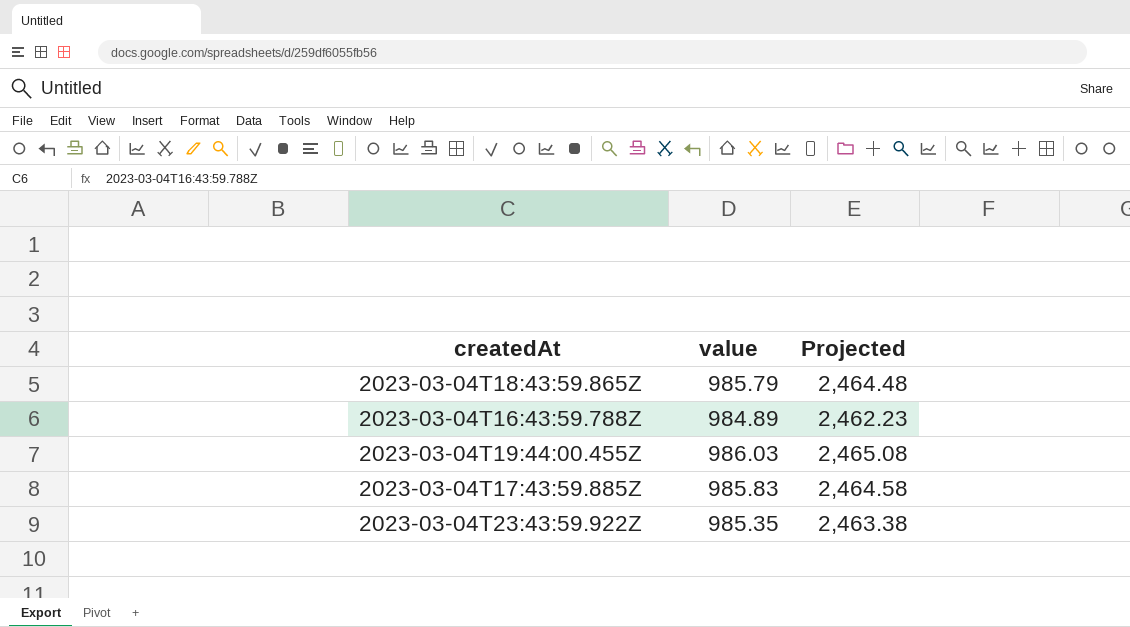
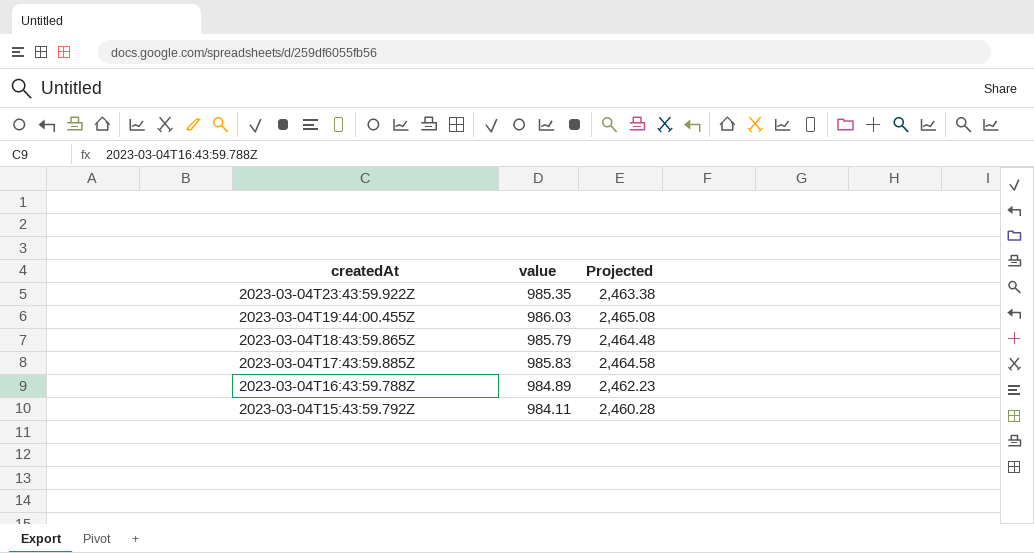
row order: none -> createdAt descending
row 2023-03-04T15:43:59.792Z: none -> 984.11 | 2,460.28

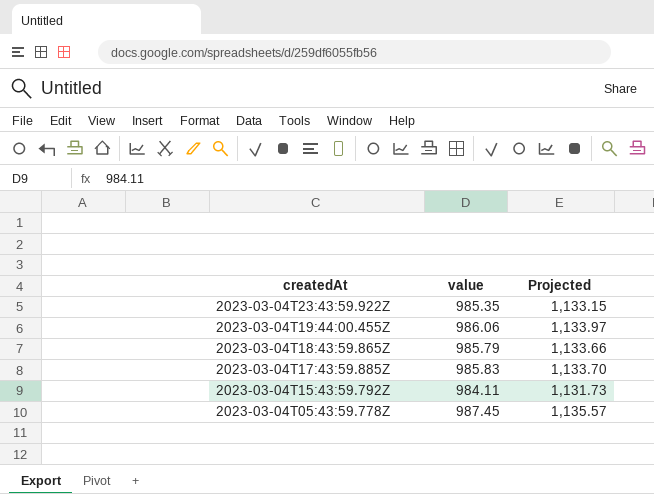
column Projected | formula: [value] * 2.5 -> [value] * 1.15
row 2023-03-04T16:43:59.788Z: 984.89 | 2,462.23 -> none
2023-03-04T19:44:00.455Z | value: 986.03 -> 986.06
row 2023-03-04T05:43:59.778Z: none -> 987.45 | 1,135.57

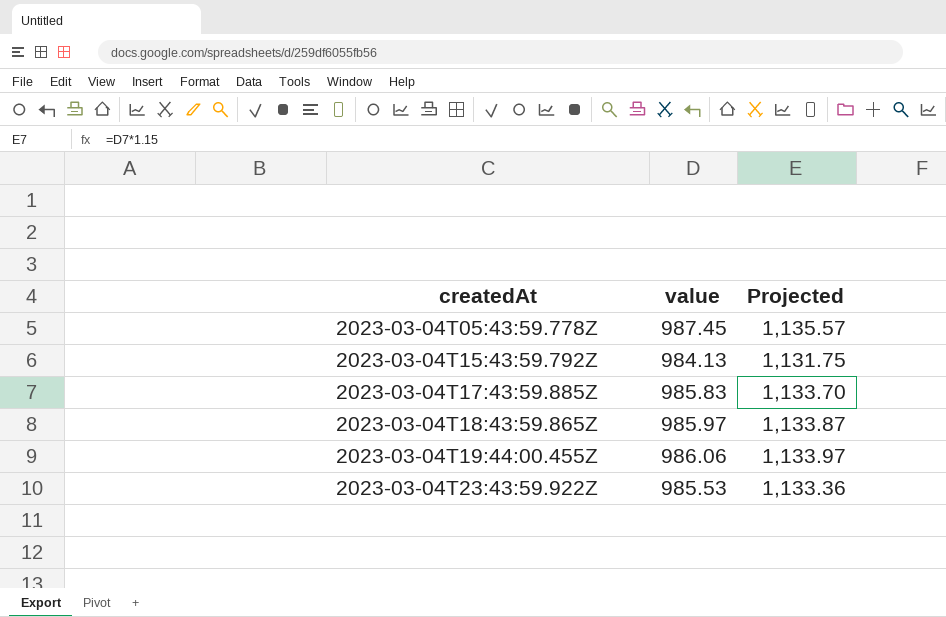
row order: createdAt descending -> createdAt ascending
2023-03-04T15:43:59.792Z | value: 984.11 -> 984.13
2023-03-04T15:43:59.792Z | Projected: 1,131.73 -> 1,131.75
2023-03-04T18:43:59.865Z | value: 985.79 -> 985.97
2023-03-04T18:43:59.865Z | Projected: 1,133.66 -> 1,133.87
2023-03-04T23:43:59.922Z | value: 985.35 -> 985.53
2023-03-04T23:43:59.922Z | Projected: 1,133.15 -> 1,133.36

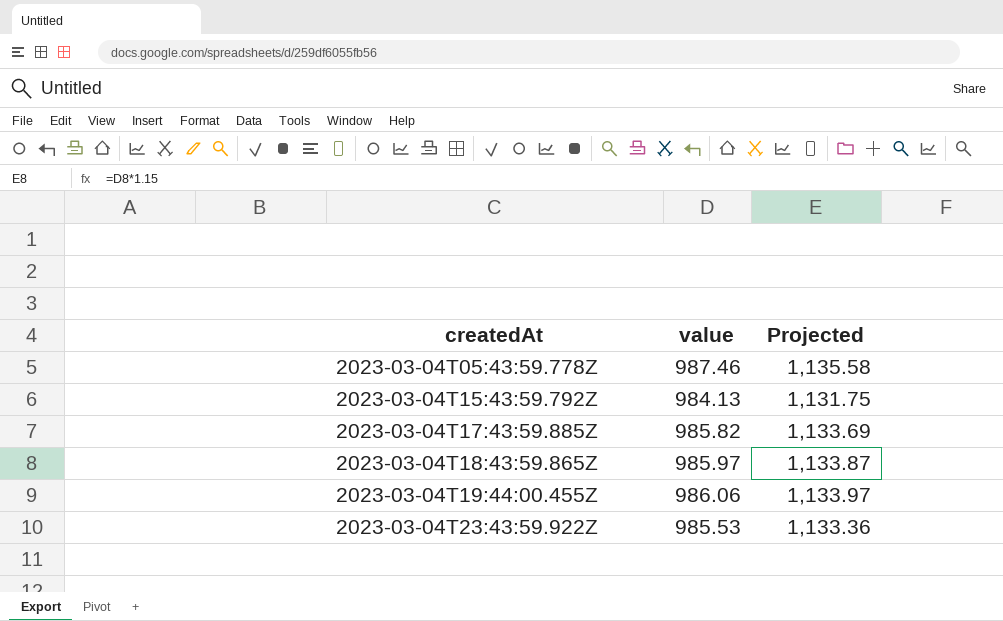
2023-03-04T05:43:59.778Z | value: 987.45 -> 987.46
2023-03-04T05:43:59.778Z | Projected: 1,135.57 -> 1,135.58
2023-03-04T17:43:59.885Z | value: 985.83 -> 985.82
2023-03-04T17:43:59.885Z | Projected: 1,133.70 -> 1,133.69

